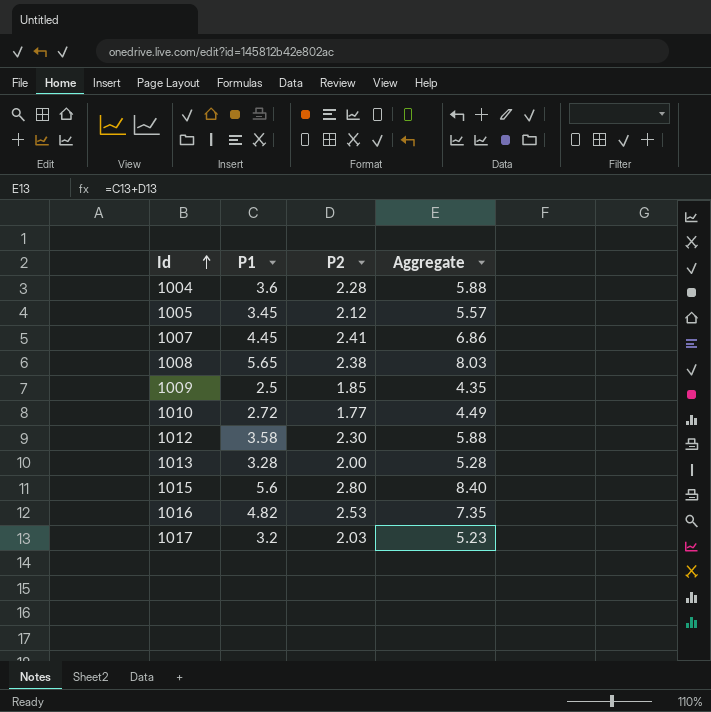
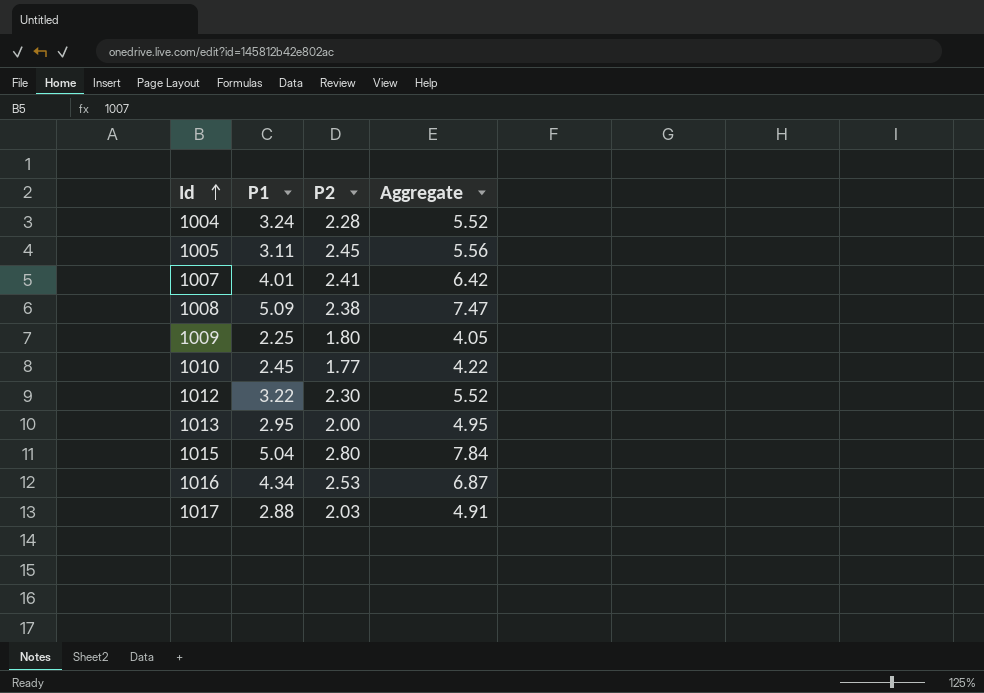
1004 | P1: 3.6 -> 3.24
1004 | Aggregate: 5.88 -> 5.52
1005 | P1: 3.45 -> 3.11
1005 | P2: 2.12 -> 2.45
1005 | Aggregate: 5.57 -> 5.56
1007 | P1: 4.45 -> 4.01
1007 | Aggregate: 6.86 -> 6.42
1008 | P1: 5.65 -> 5.09
1008 | Aggregate: 8.03 -> 7.47
1009 | P1: 2.5 -> 2.25
1009 | P2: 1.85 -> 1.80
1009 | Aggregate: 4.35 -> 4.05
1010 | P1: 2.72 -> 2.45
1010 | Aggregate: 4.49 -> 4.22
1012 | P1: 3.58 -> 3.22
1012 | Aggregate: 5.88 -> 5.52
1013 | P1: 3.28 -> 2.95
1013 | Aggregate: 5.28 -> 4.95
1015 | P1: 5.6 -> 5.04
1015 | Aggregate: 8.40 -> 7.84
1016 | P1: 4.82 -> 4.34
1016 | Aggregate: 7.35 -> 6.87
1017 | P1: 3.2 -> 2.88
1017 | Aggregate: 5.23 -> 4.91

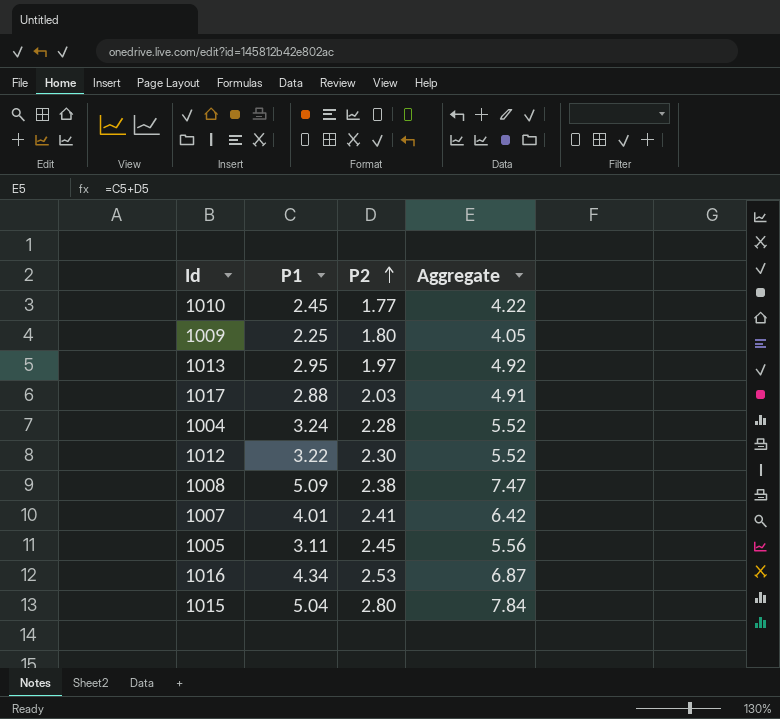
row order: Id ascending -> P2 ascending
1013 | P2: 2.00 -> 1.97
1013 | Aggregate: 4.95 -> 4.92

